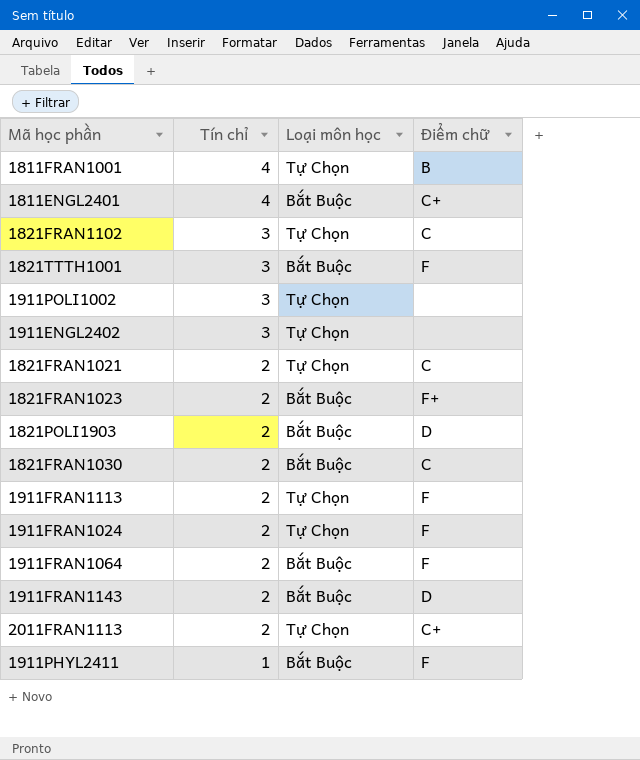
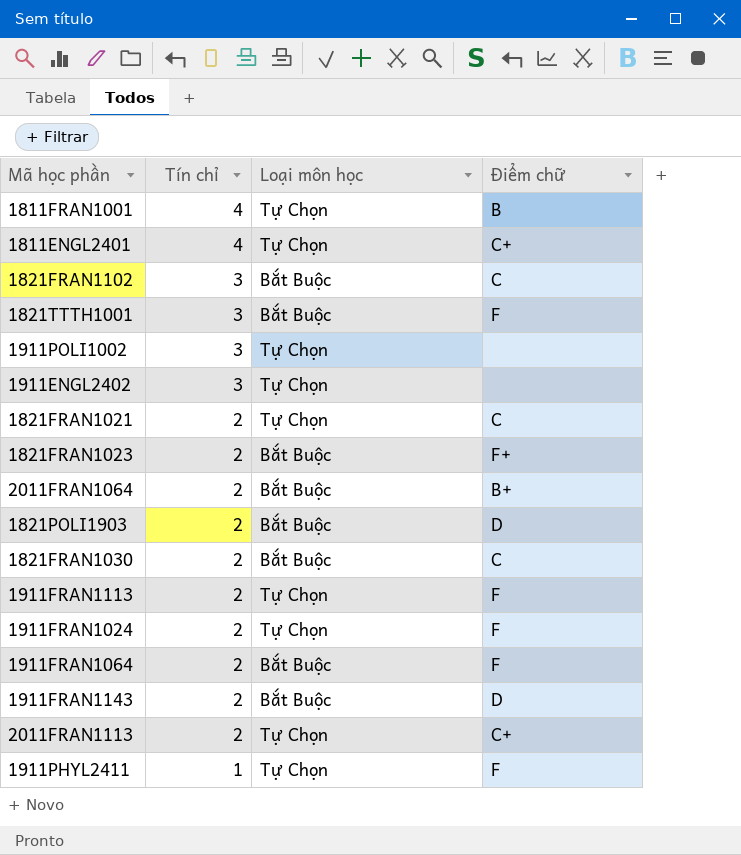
1811ENGL2401 | Loại môn học: Bắt Buộc -> Tự Chọn
1821FRAN1102 | Loại môn học: Tự Chọn -> Bắt Buộc
row 2011FRAN1064: none -> 2 | Bắt Buộc | B+
1911PHYL2411 | Loại môn học: Bắt Buộc -> Tự Chọn

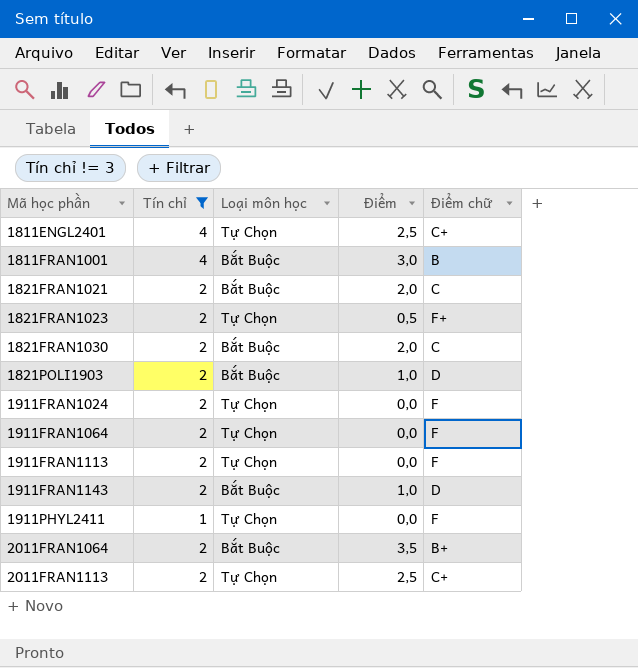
filter: none -> Tín chỉ != 3
row order: Tín chỉ descending -> Mã học phần ascending
column Điểm | position: none -> 4
1811FRAN1001 | Loại môn học: Tự Chọn -> Bắt Buộc
1821FRAN1021 | Loại môn học: Tự Chọn -> Bắt Buộc
1821FRAN1023 | Loại môn học: Bắt Buộc -> Tự Chọn
1911FRAN1064 | Loại môn học: Bắt Buộc -> Tự Chọn

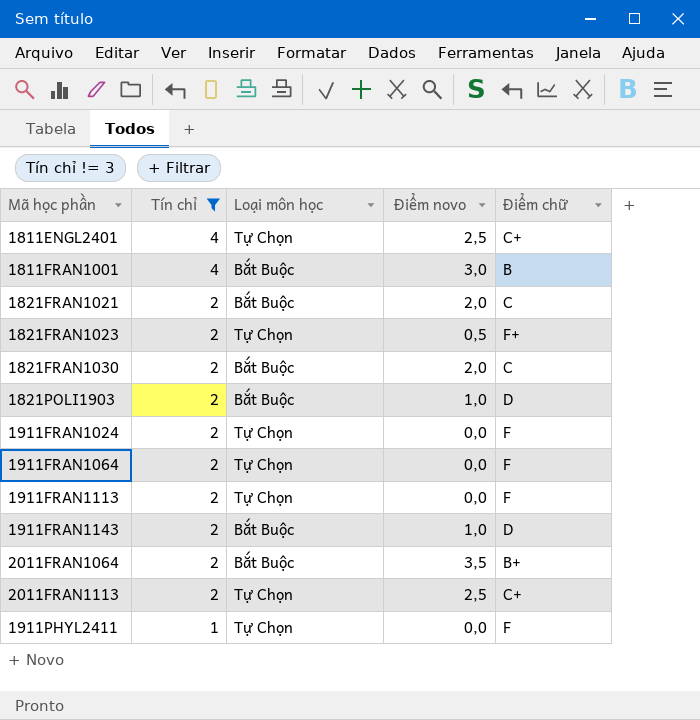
row order: Mã học phần ascending -> Tín chỉ descending
column name: Điểm -> Điểm novo

